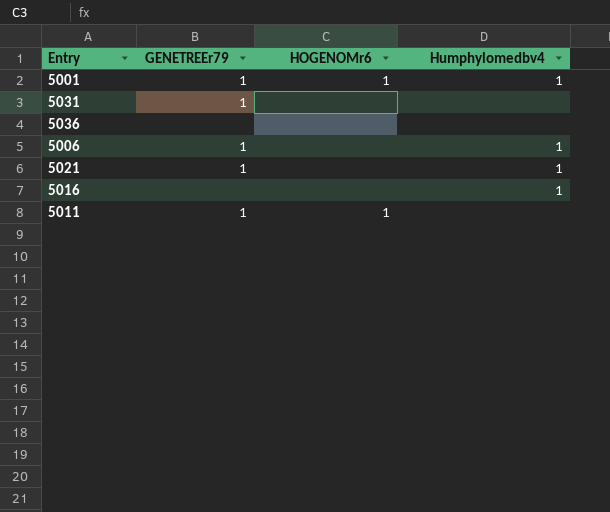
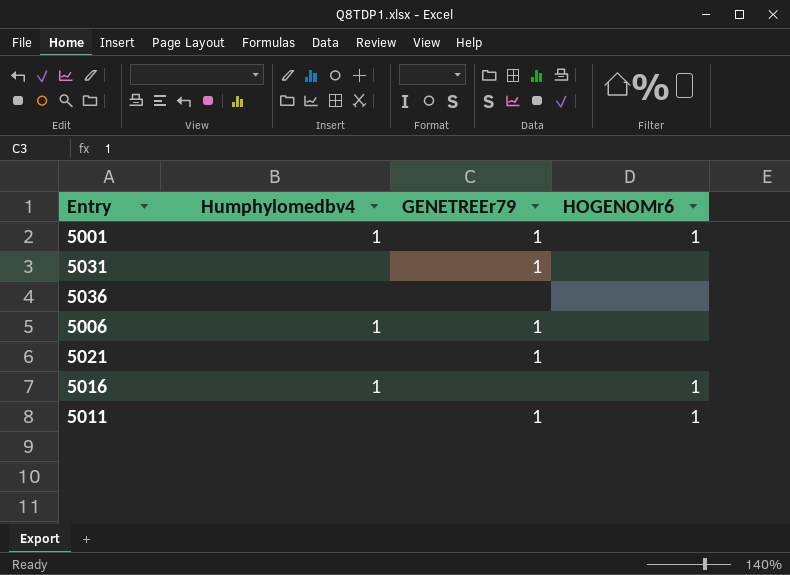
column Humphylomedbv4 | position: 4 -> 2
5021 | Humphylomedbv4: 1 -> none
5016 | HOGENOMr6: none -> 1

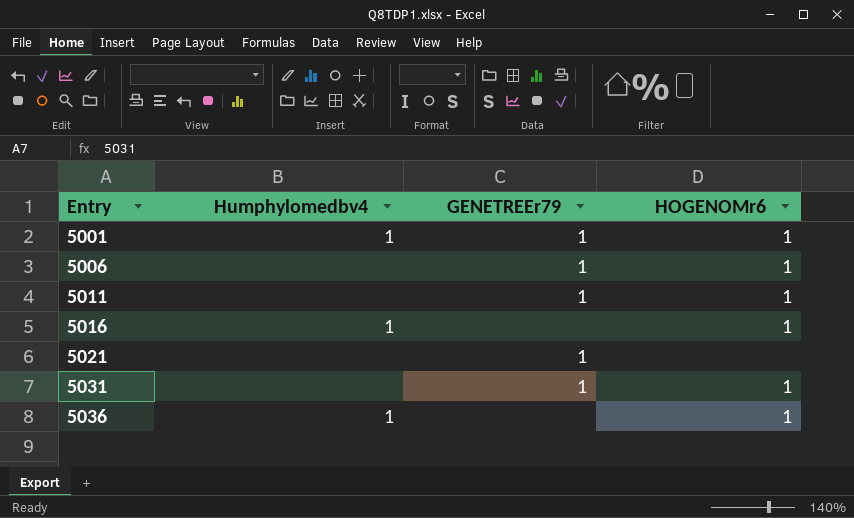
row order: none -> Entry ascending
5006 | Humphylomedbv4: 1 -> none
5006 | HOGENOMr6: none -> 1
5031 | HOGENOMr6: none -> 1
5036 | Humphylomedbv4: none -> 1
5036 | HOGENOMr6: none -> 1

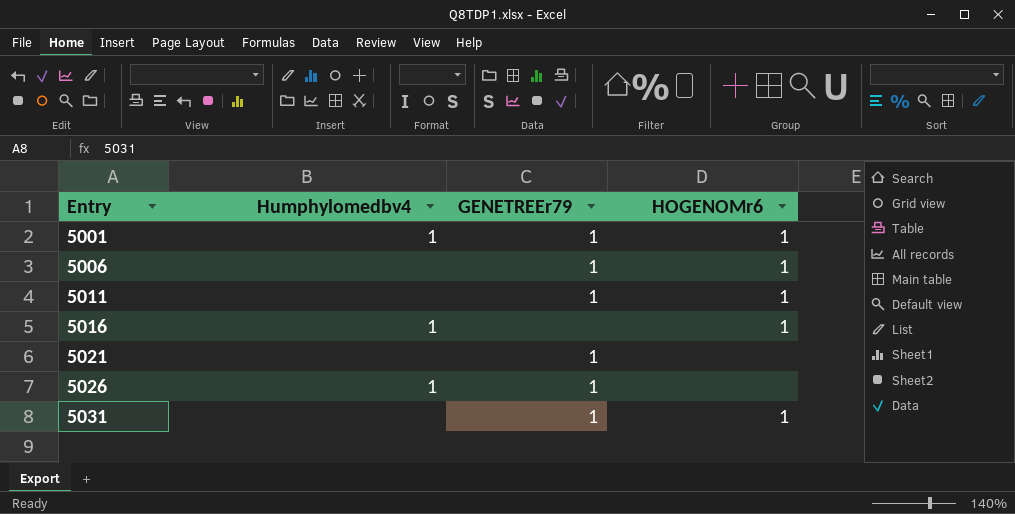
row 5036: 1 | none | 1 -> none
row 5026: none -> 1 | 1 | none

